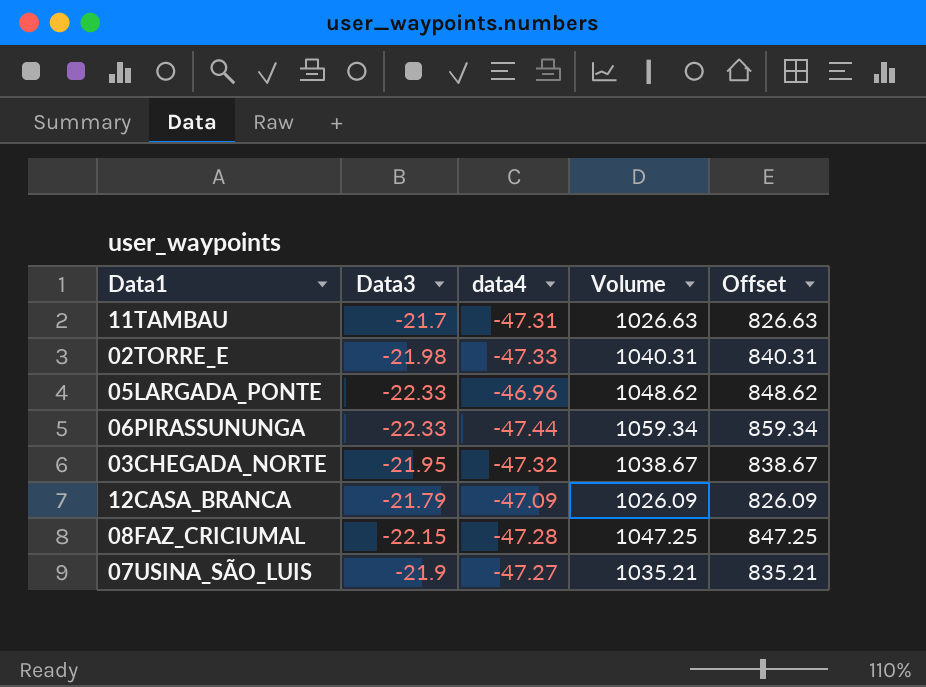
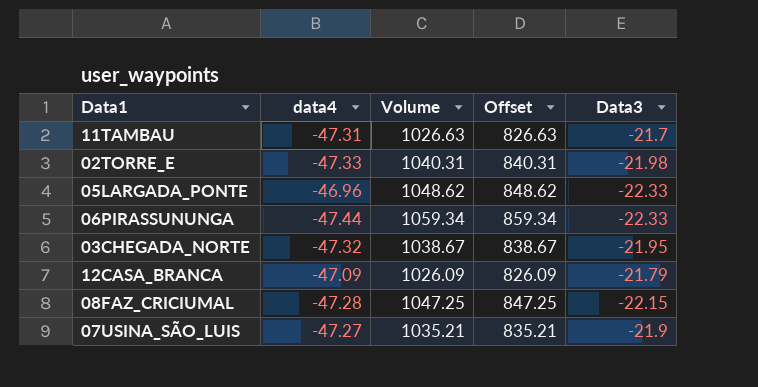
column Data3 | position: 2 -> 5

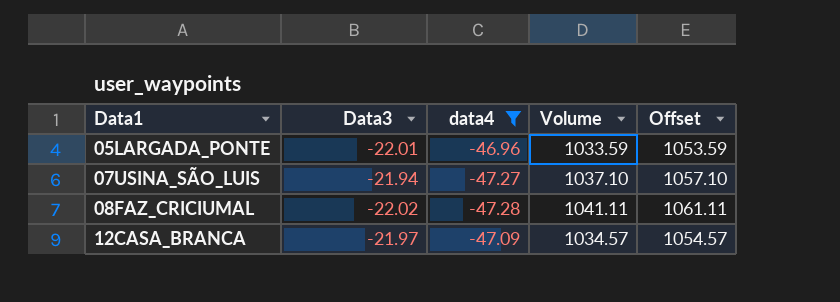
filter: none -> data4 >= -47.28
row order: none -> Data1 ascending
column Data3 | position: 5 -> 2
column Offset | formula: [Volume] - 200 -> [Volume] + 20
05LARGADA_PONTE | Data3: -22.33 -> -22.01
05LARGADA_PONTE | Volume: 1048.62 -> 1033.59
07USINA_SÃO_LUIS | Data3: -21.9 -> -21.94
07USINA_SÃO_LUIS | Volume: 1035.21 -> 1037.10
08FAZ_CRICIUMAL | Data3: -22.15 -> -22.02
08FAZ_CRICIUMAL | Volume: 1047.25 -> 1041.11
12CASA_BRANCA | Data3: -21.79 -> -21.97
12CASA_BRANCA | Volume: 1026.09 -> 1034.57

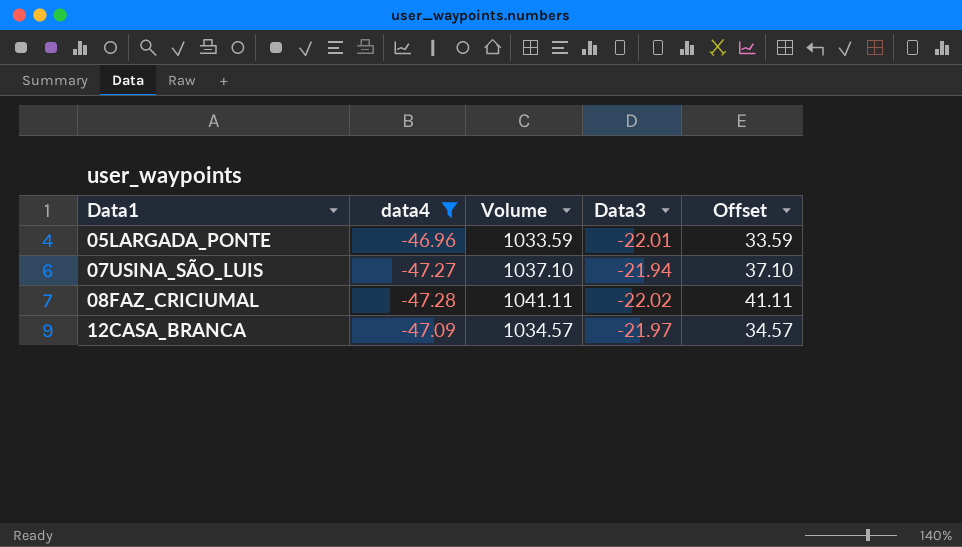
column Data3 | position: 2 -> 4
column Offset | formula: [Volume] + 20 -> [Volume] - 1000

